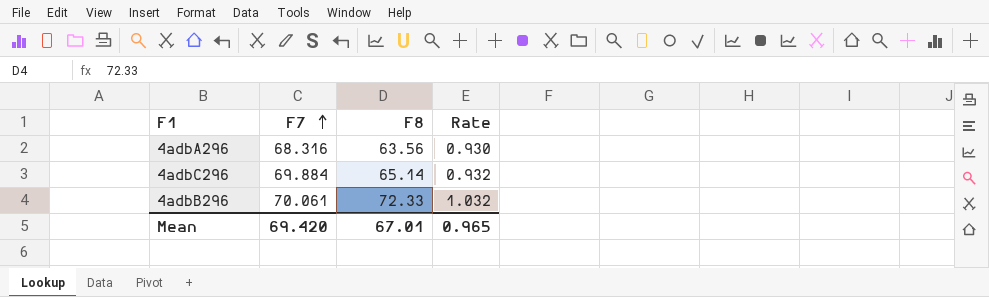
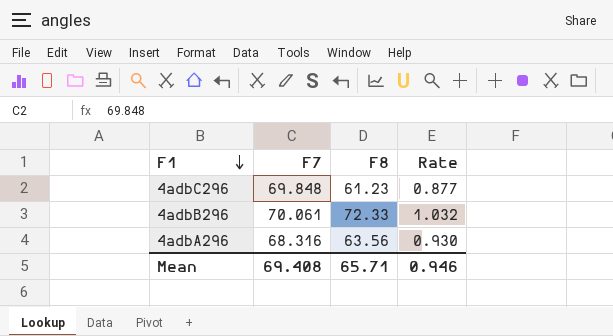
row order: F7 ascending -> F1 descending
4adbC296 | F7: 69.884 -> 69.848
4adbC296 | F8: 65.14 -> 61.23
4adbC296 | Rate: 0.932 -> 0.877
Mean | F7: 69.420 -> 69.408
Mean | F8: 67.01 -> 65.71
Mean | Rate: 0.965 -> 0.946

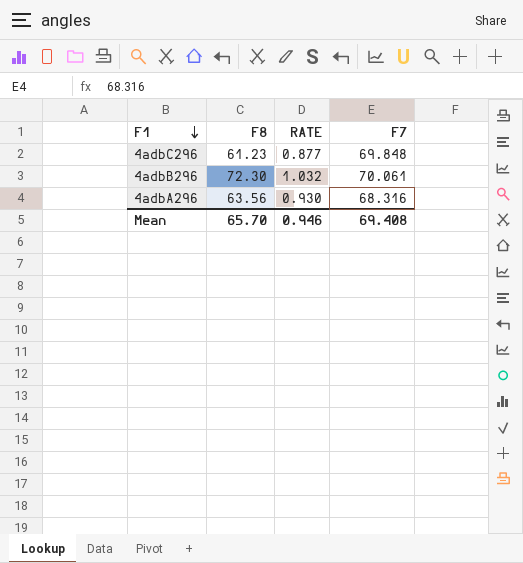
column name: Rate -> RATE
column F7 | position: 2 -> 4
4adbB296 | F8: 72.33 -> 72.30
Mean | F8: 65.71 -> 65.70

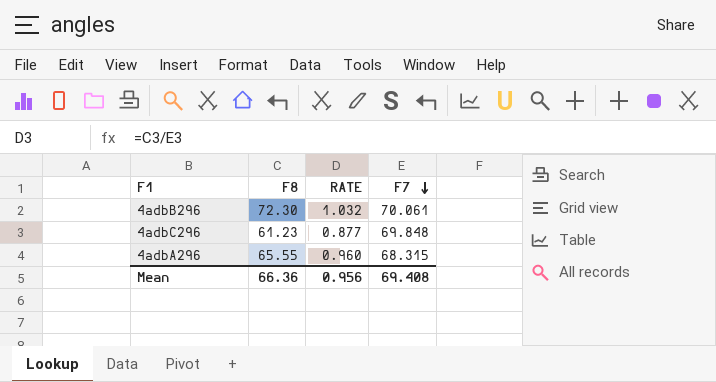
row order: F1 descending -> F7 descending
4adbA296 | F8: 63.56 -> 65.55
4adbA296 | RATE: 0.930 -> 0.960
4adbA296 | F7: 68.316 -> 68.315
Mean | F8: 65.70 -> 66.36
Mean | RATE: 0.946 -> 0.956

